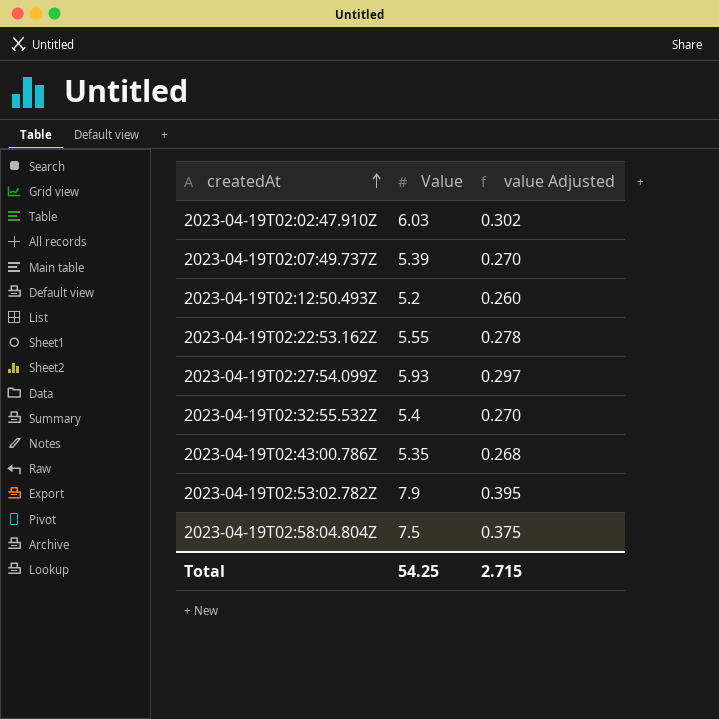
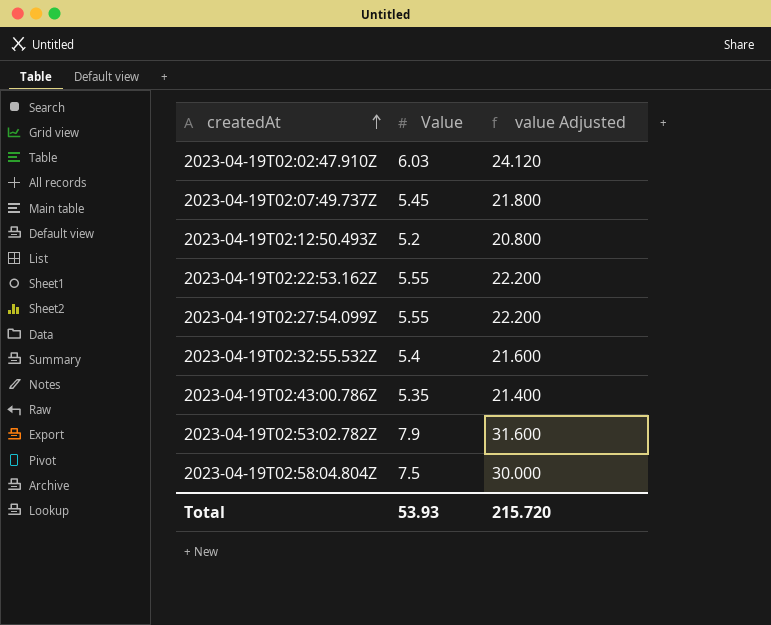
column value Adjusted | formula: [Value] * 0.05 -> [Value] * 4
2023-04-19T02:07:49.737Z | Value: 5.39 -> 5.45
2023-04-19T02:27:54.099Z | Value: 5.93 -> 5.55
Total | Value: 54.25 -> 53.93
Total | value Adjusted: 2.715 -> 215.720

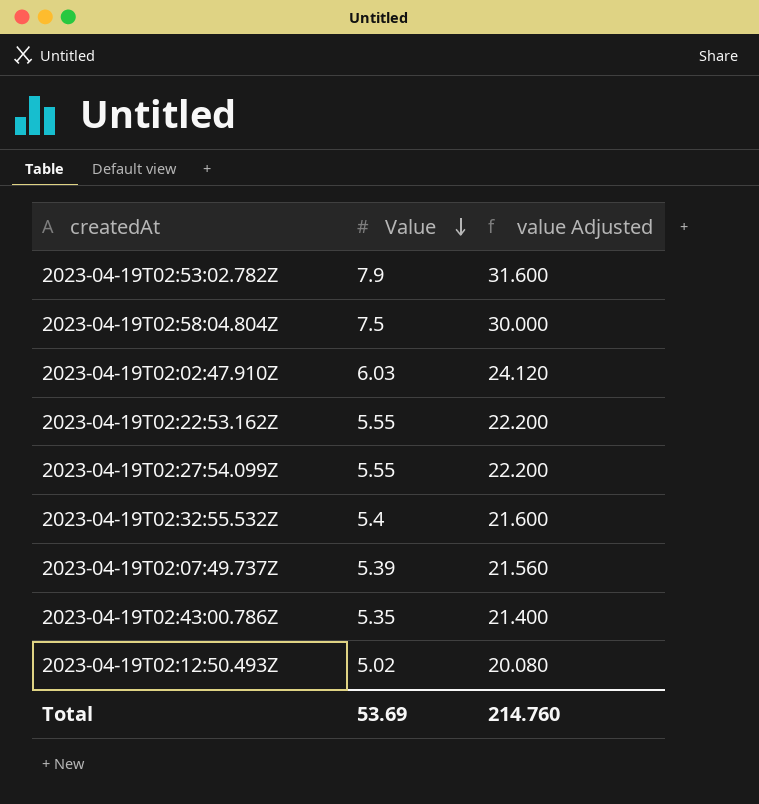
row order: createdAt ascending -> Value descending
2023-04-19T02:07:49.737Z | Value: 5.45 -> 5.39
2023-04-19T02:07:49.737Z | value Adjusted: 21.800 -> 21.560
2023-04-19T02:12:50.493Z | Value: 5.2 -> 5.02
2023-04-19T02:12:50.493Z | value Adjusted: 20.800 -> 20.080
Total | Value: 53.93 -> 53.69
Total | value Adjusted: 215.720 -> 214.760

